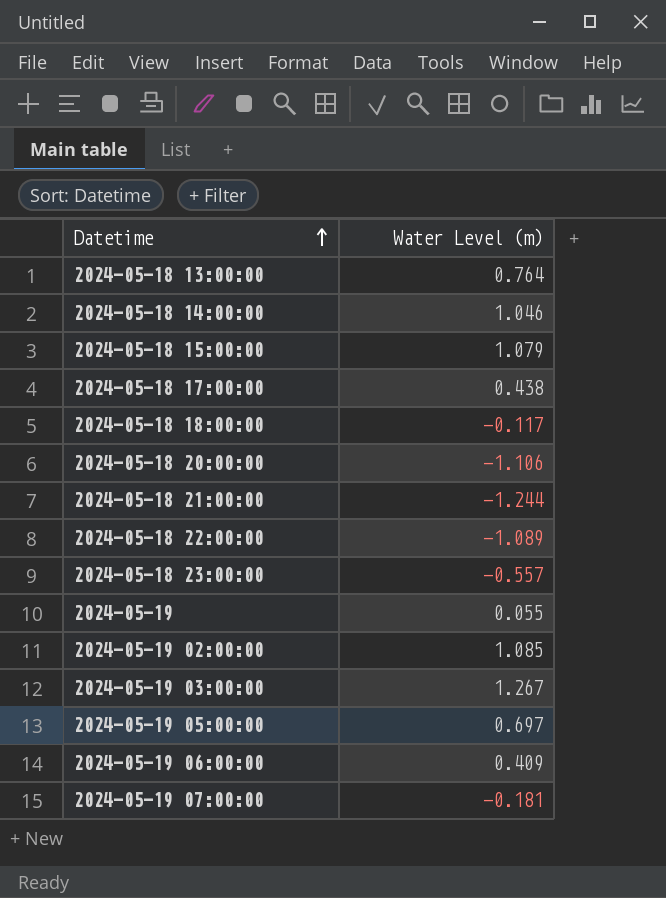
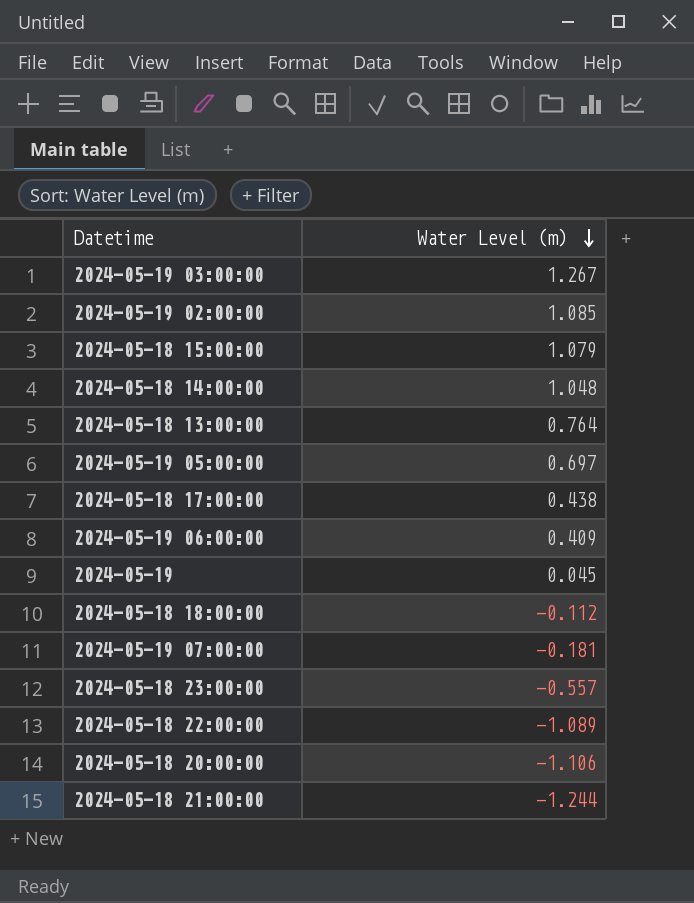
row order: Datetime ascending -> Water Level (m) descending
2024-05-18 14:00:00 | Water Level (m): 1.046 -> 1.048
2024-05-19 | Water Level (m): 0.055 -> 0.045
2024-05-18 18:00:00 | Water Level (m): -0.117 -> -0.112

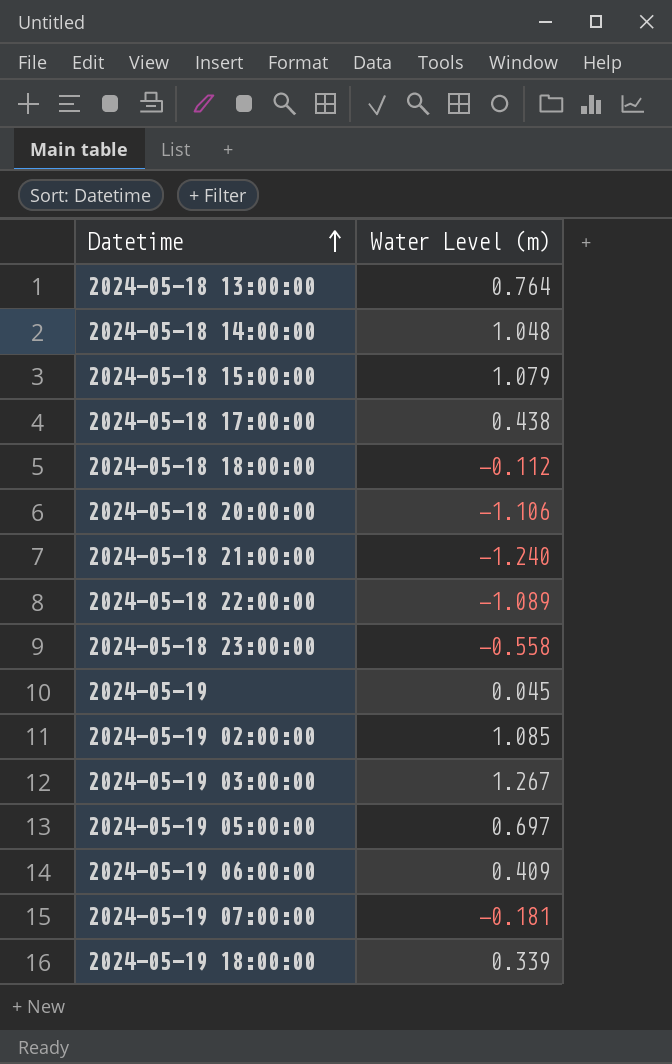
row order: Water Level (m) descending -> Datetime ascending
2024-05-18 21:00:00 | Water Level (m): -1.244 -> -1.240
2024-05-18 23:00:00 | Water Level (m): -0.557 -> -0.558
row 2024-05-19 18:00:00: none -> 0.339

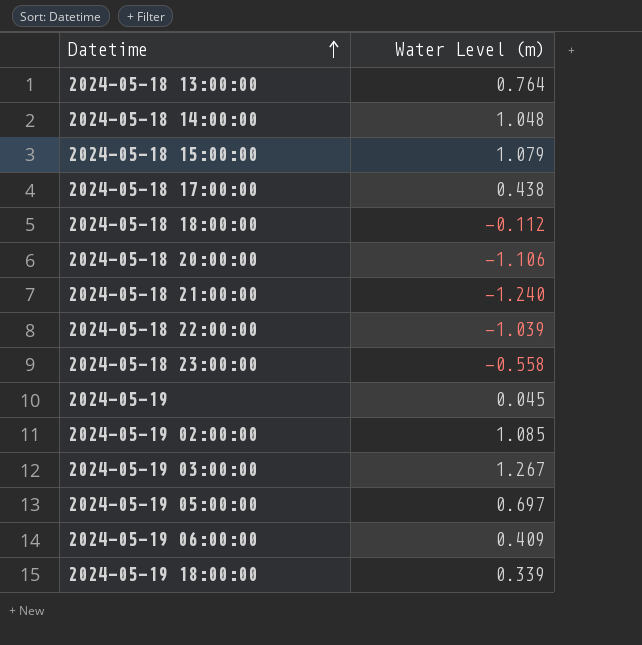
row 2024-05-19 07:00:00: -0.181 -> none
2024-05-18 22:00:00 | Water Level (m): -1.089 -> -1.039

